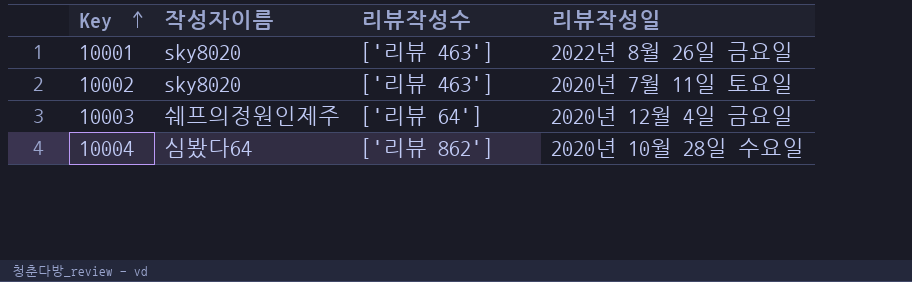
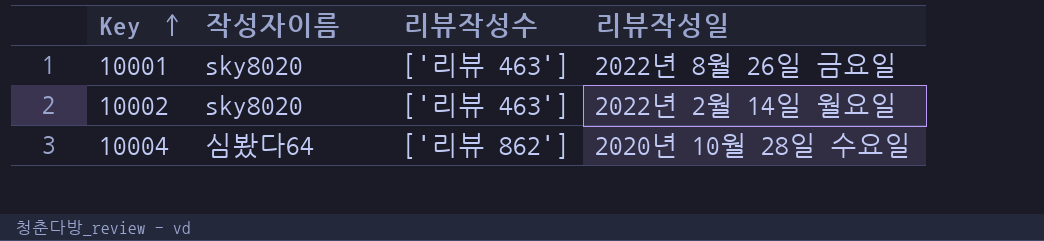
row 10003: 쉐프의정원인제주 | ['리뷰 64'] | 2020년 12월 4일 금요일 -> none
10002 | 리뷰작성일: 2020년 7월 11일 토요일 -> 2022년 2월 14일 월요일

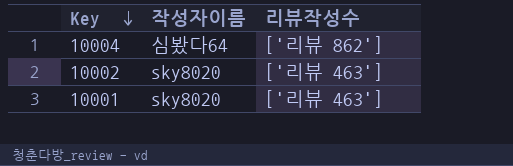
row order: Key ascending -> Key descending
column 리뷰작성일 | position: 4 -> none

